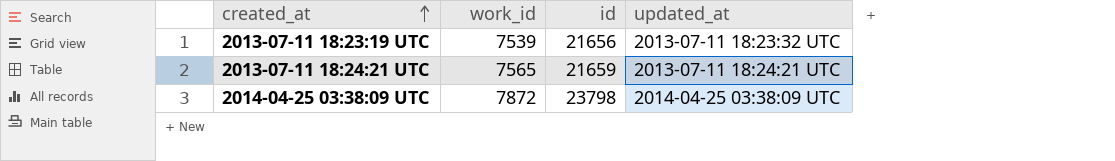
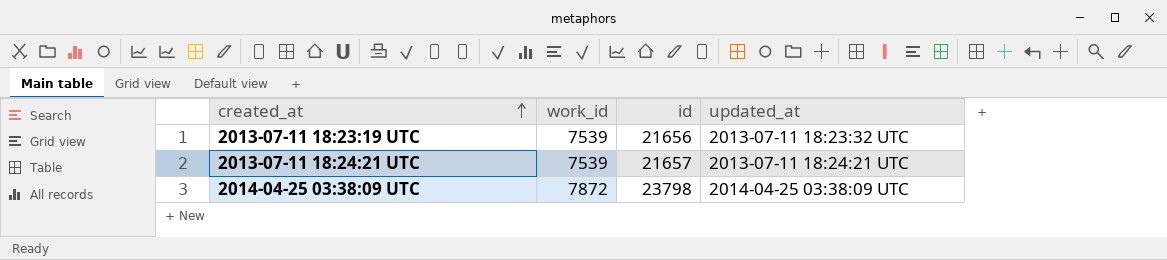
2013-07-11 18:24:21 UTC | work_id: 7565 -> 7539
2013-07-11 18:24:21 UTC | id: 21659 -> 21657

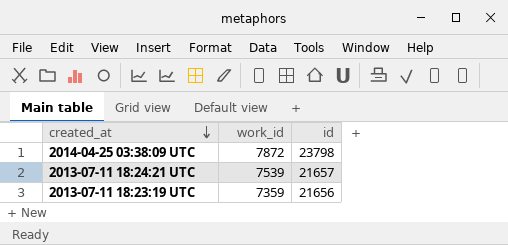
row order: created_at ascending -> created_at descending
column updated_at | position: 4 -> none
2013-07-11 18:23:19 UTC | work_id: 7539 -> 7359

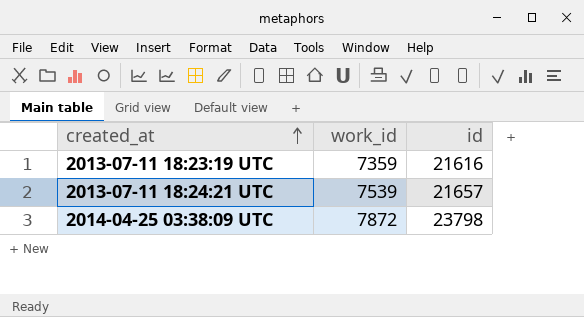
row order: created_at descending -> created_at ascending
2013-07-11 18:23:19 UTC | id: 21656 -> 21616

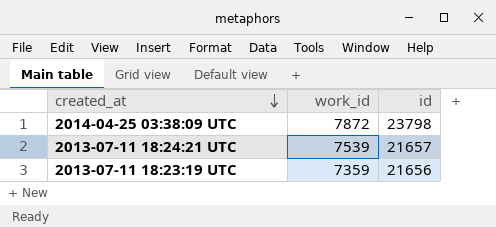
row order: created_at ascending -> created_at descending
2013-07-11 18:23:19 UTC | id: 21616 -> 21656

